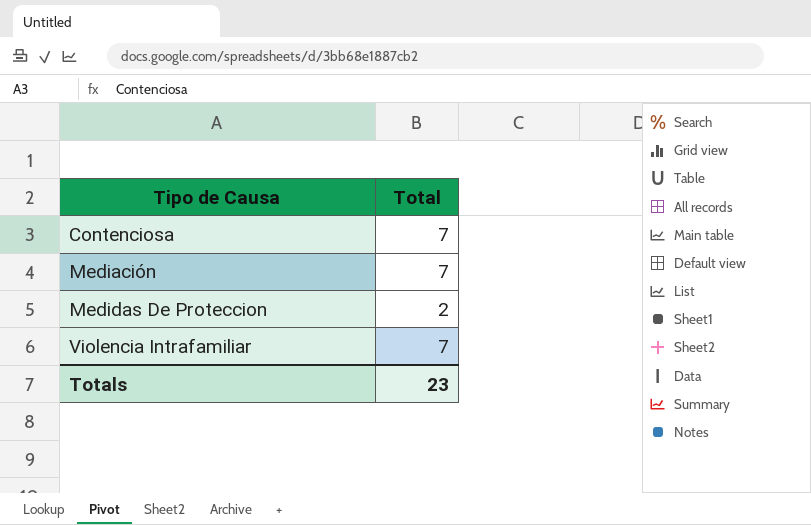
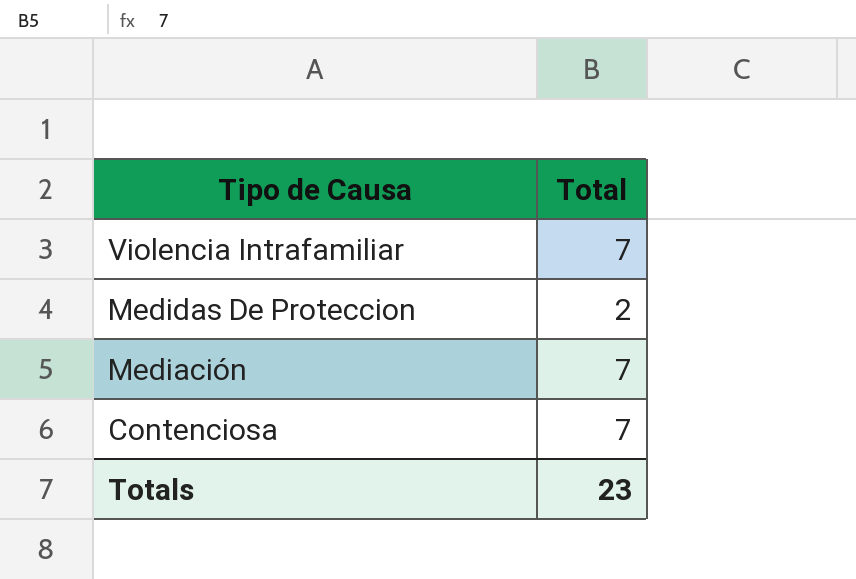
row order: Tipo de Causa ascending -> Tipo de Causa descending

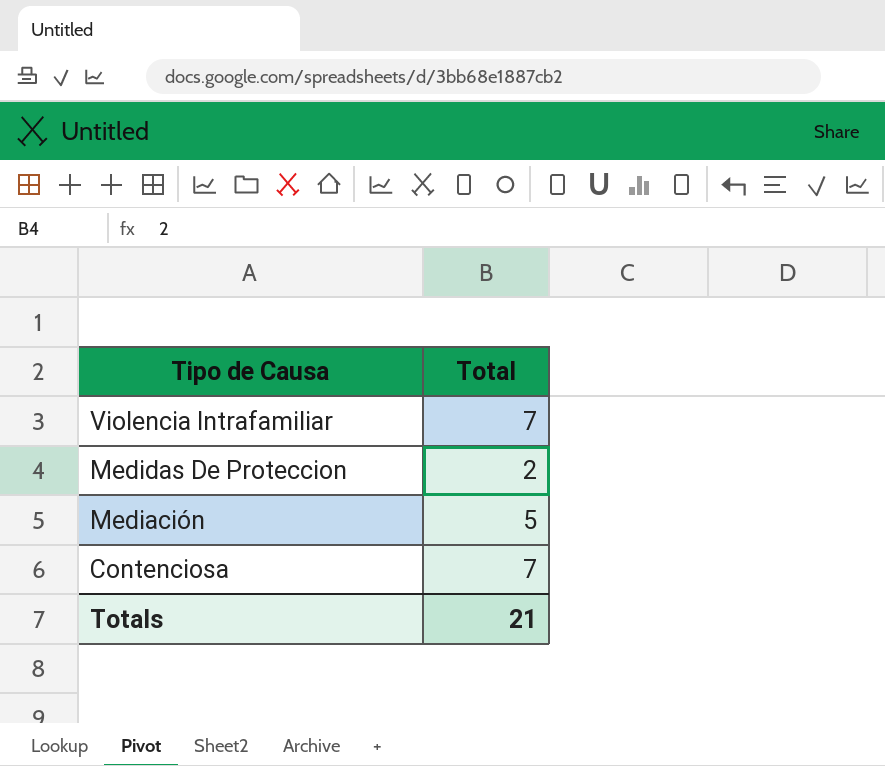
Mediación | Total: 7 -> 5
Totals | Total: 23 -> 21

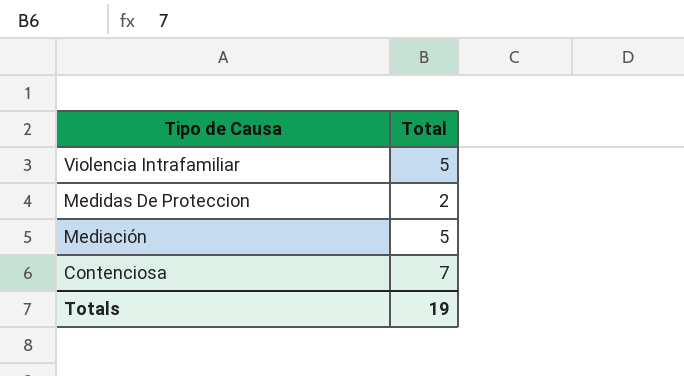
Violencia Intrafamiliar | Total: 7 -> 5
Totals | Total: 21 -> 19

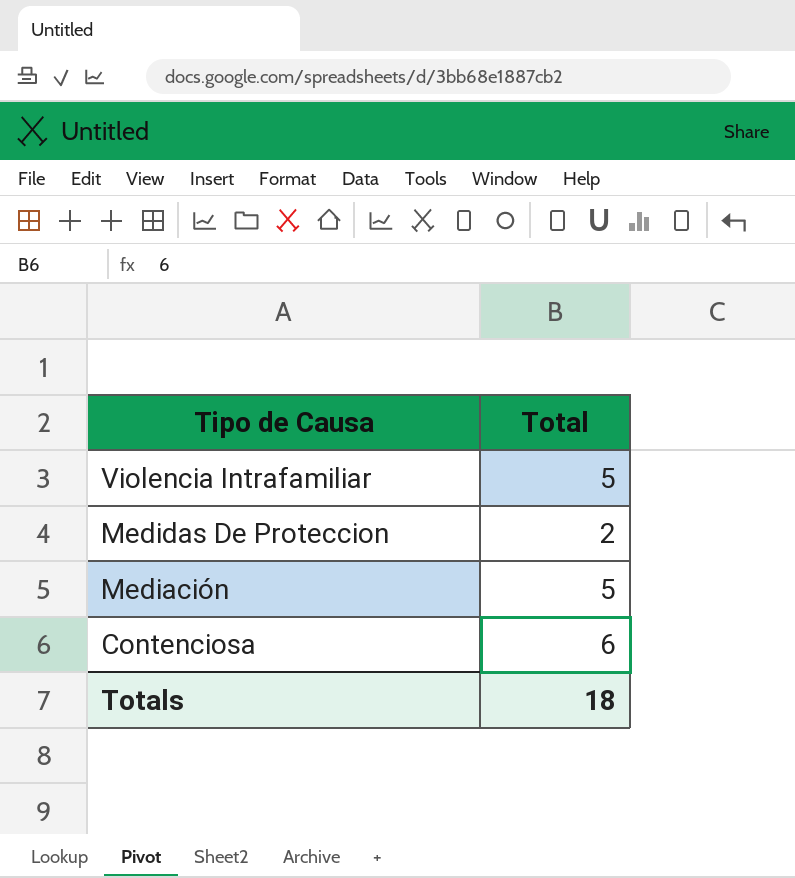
Contenciosa | Total: 7 -> 6
Totals | Total: 19 -> 18

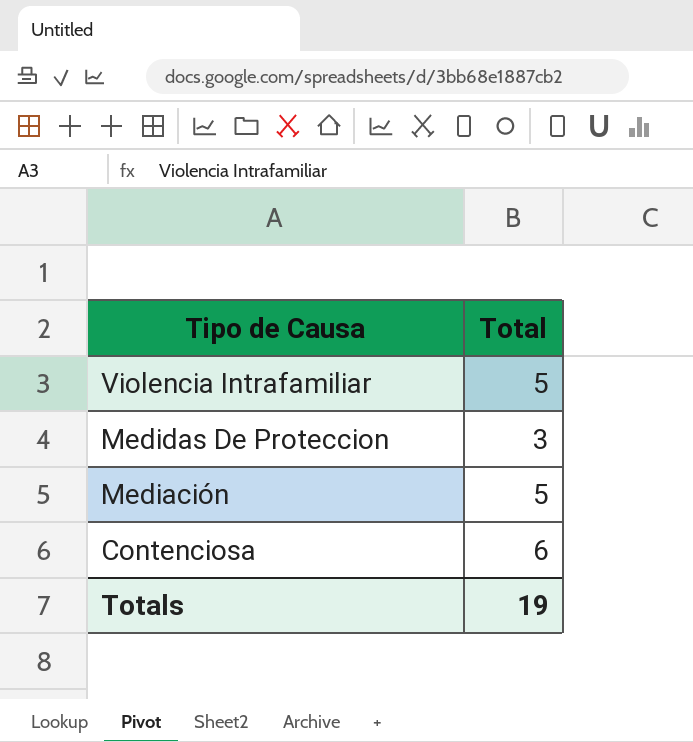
Medidas De Proteccion | Total: 2 -> 3
Totals | Total: 18 -> 19

